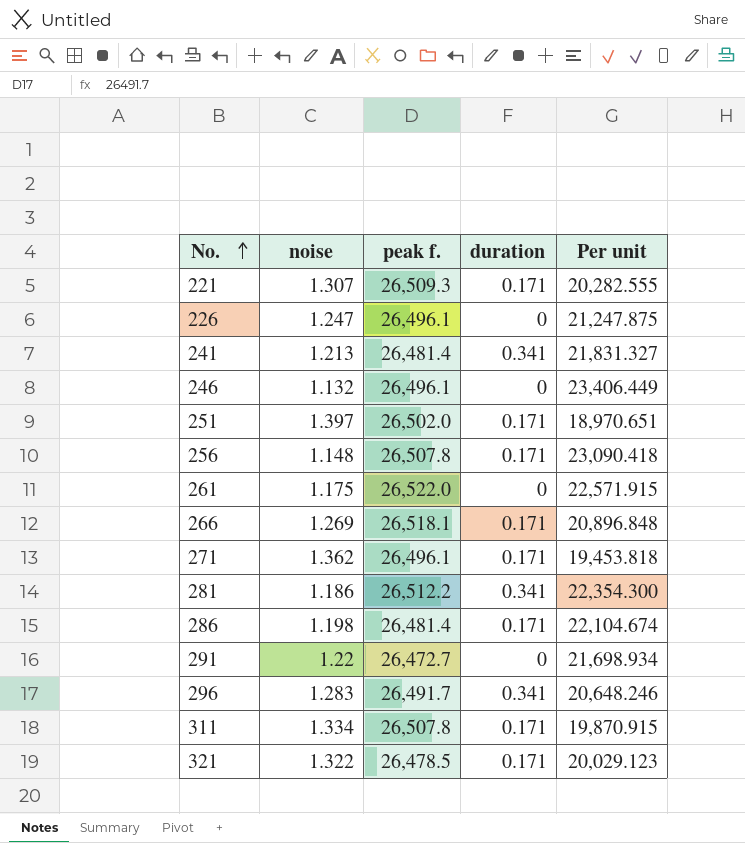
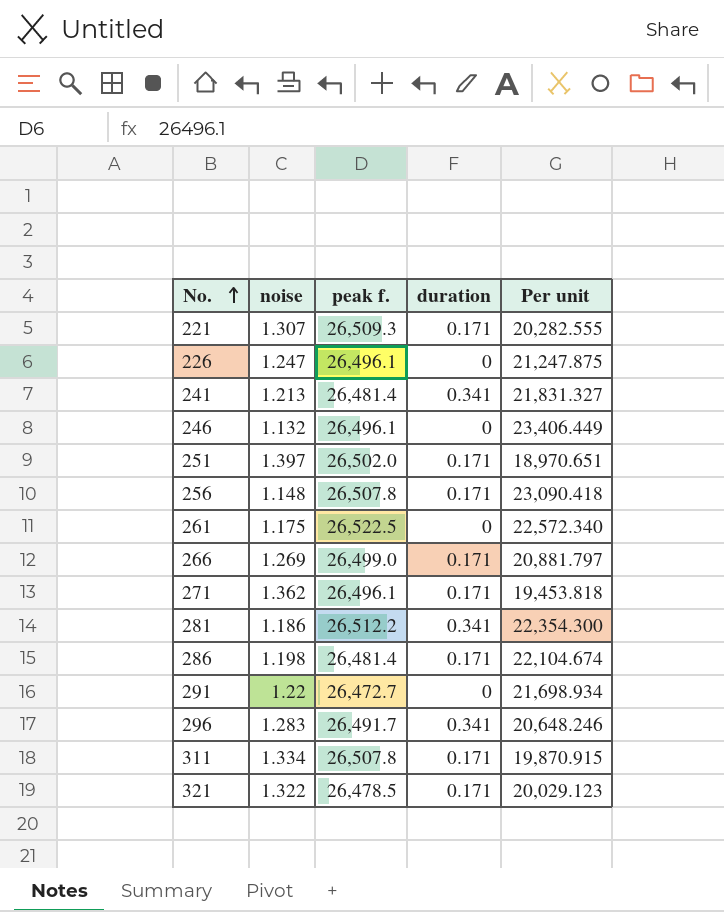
261 | peak f.: 26,522.0 -> 26,522.5
261 | Per unit: 22,571.915 -> 22,572.340
266 | peak f.: 26,518.1 -> 26,499.0
266 | Per unit: 20,896.848 -> 20,881.797

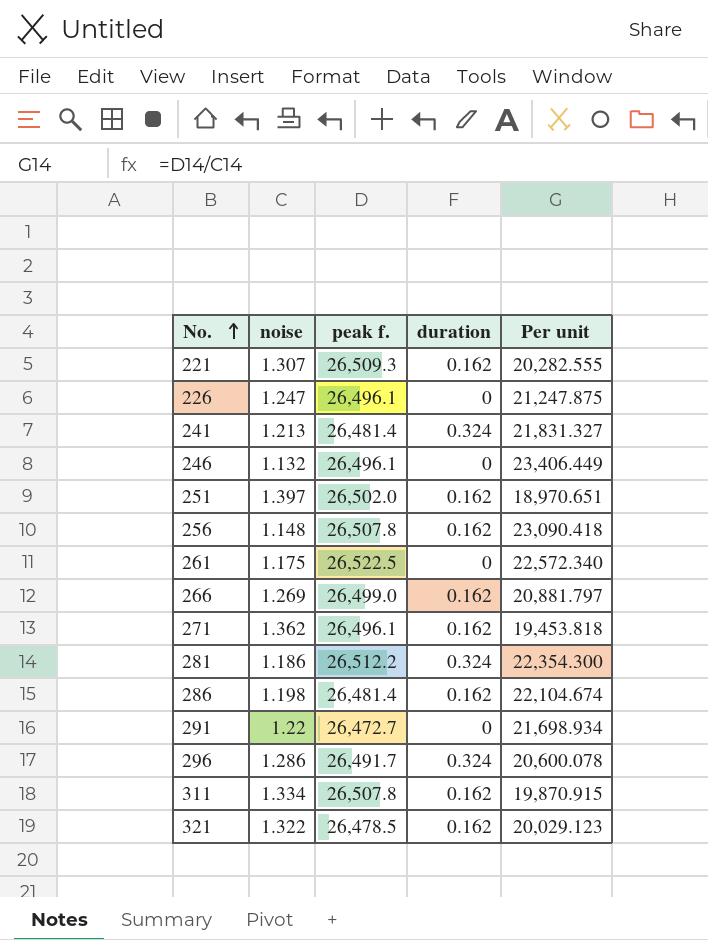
221 | duration: 0.171 -> 0.162
241 | duration: 0.341 -> 0.324
251 | duration: 0.171 -> 0.162
256 | duration: 0.171 -> 0.162
266 | duration: 0.171 -> 0.162
271 | duration: 0.171 -> 0.162
281 | duration: 0.341 -> 0.324
286 | duration: 0.171 -> 0.162
296 | noise: 1.283 -> 1.286
296 | duration: 0.341 -> 0.324
296 | Per unit: 20,648.246 -> 20,600.078
311 | duration: 0.171 -> 0.162
321 | duration: 0.171 -> 0.162

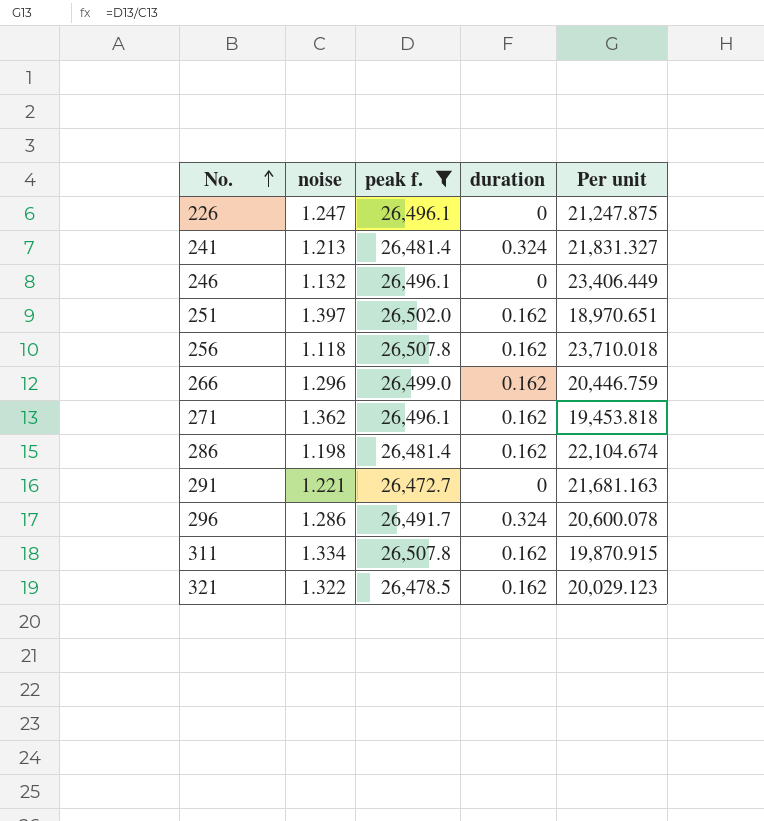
filter: none -> peak f. <= 26,507.8
256 | noise: 1.148 -> 1.118
256 | Per unit: 23,090.418 -> 23,710.018
266 | noise: 1.269 -> 1.296
266 | Per unit: 20,881.797 -> 20,446.759
291 | noise: 1.22 -> 1.221
291 | Per unit: 21,698.934 -> 21,681.163

